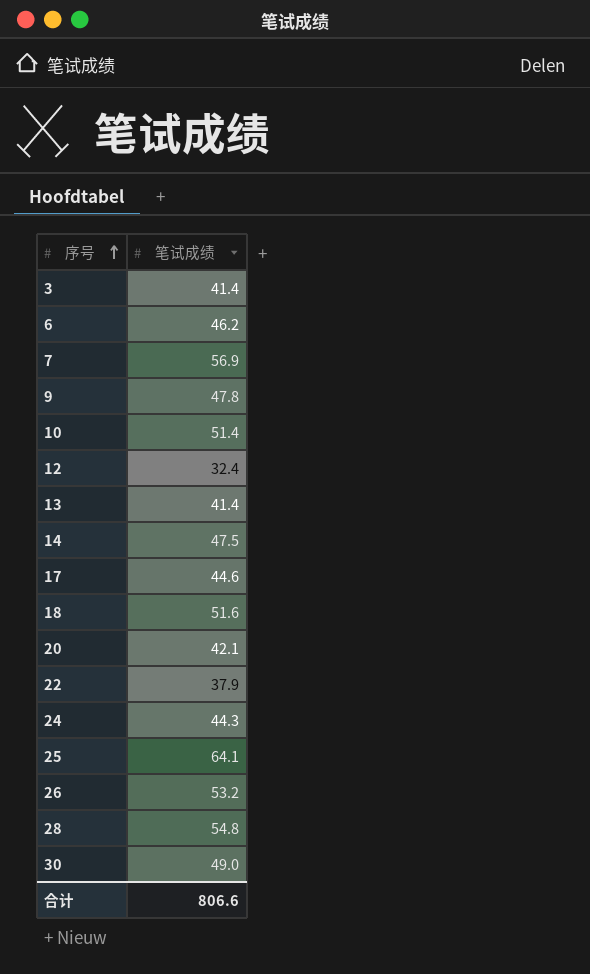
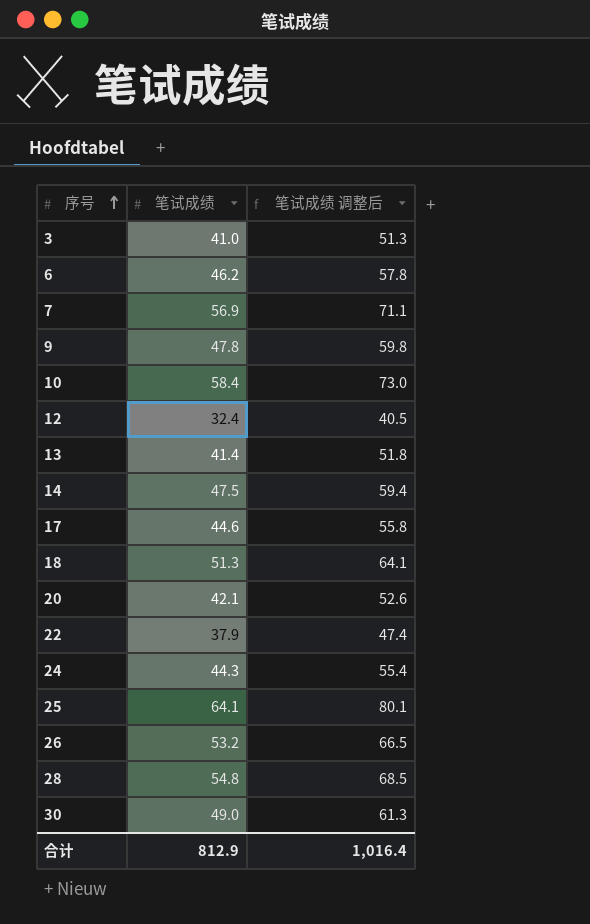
column 笔试成绩 调整后 | formula: none -> [笔试成绩] * 1.25
3 | 笔试成绩: 41.4 -> 41.0
10 | 笔试成绩: 51.4 -> 58.4
18 | 笔试成绩: 51.6 -> 51.3
合计 | 笔试成绩: 806.6 -> 812.9

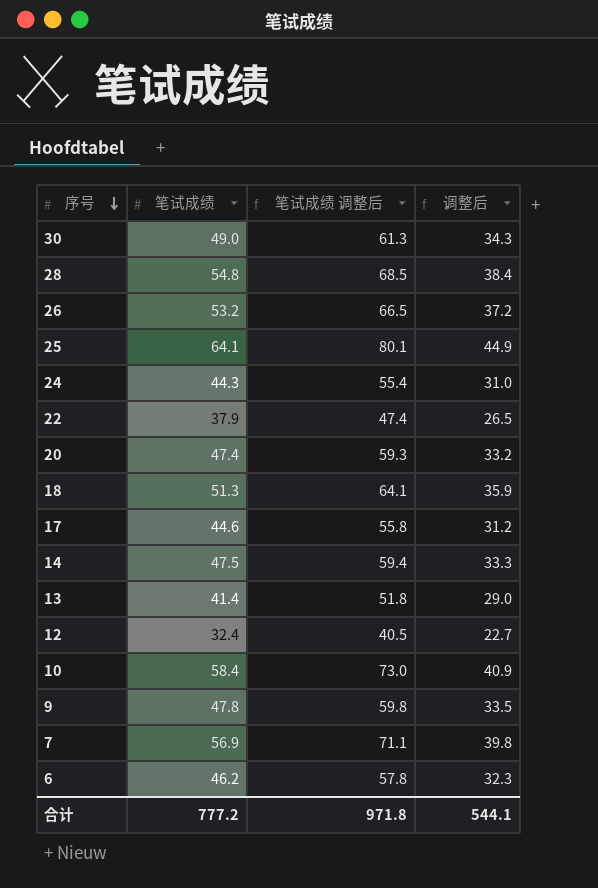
row order: 序号 ascending -> 序号 descending
column 调整后 | formula: none -> [笔试成绩] * 0.7
row 3: 41.0 | 51.3 -> none
20 | 笔试成绩: 42.1 -> 47.4
20 | 笔试成绩 调整后: 52.6 -> 59.3
合计 | 笔试成绩: 812.9 -> 777.2
合计 | 笔试成绩 调整后: 1,016.4 -> 971.8

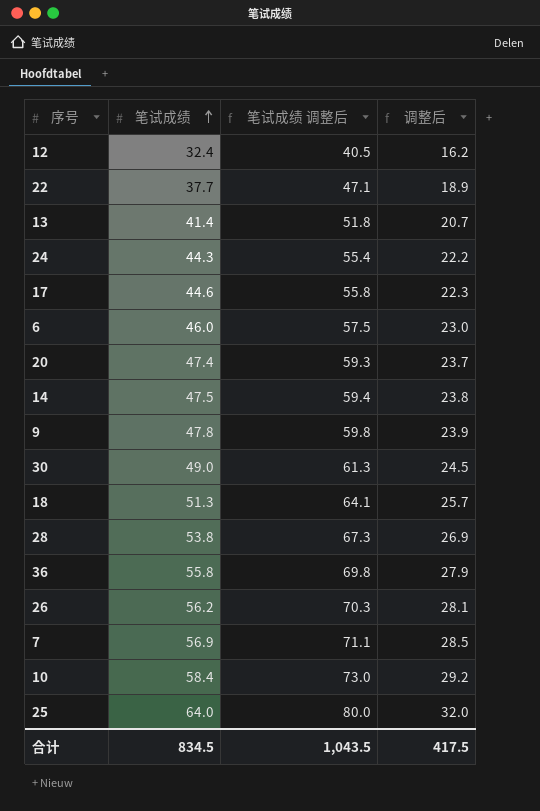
row order: 序号 descending -> 笔试成绩 ascending
column 调整后 | formula: [笔试成绩] * 0.7 -> [笔试成绩] * 0.5
22 | 笔试成绩: 37.9 -> 37.7
22 | 笔试成绩 调整后: 47.4 -> 47.1
6 | 笔试成绩: 46.2 -> 46.0
6 | 笔试成绩 调整后: 57.8 -> 57.5
28 | 笔试成绩: 54.8 -> 53.8
28 | 笔试成绩 调整后: 68.5 -> 67.3
row 36: none -> 55.8 | 69.8 | 27.9
26 | 笔试成绩: 53.2 -> 56.2
26 | 笔试成绩 调整后: 66.5 -> 70.3
25 | 笔试成绩: 64.1 -> 64.0
25 | 笔试成绩 调整后: 80.1 -> 80.0
合计 | 笔试成绩: 777.2 -> 834.5
合计 | 笔试成绩 调整后: 971.8 -> 1,043.5
合计 | 调整后: 544.1 -> 417.5

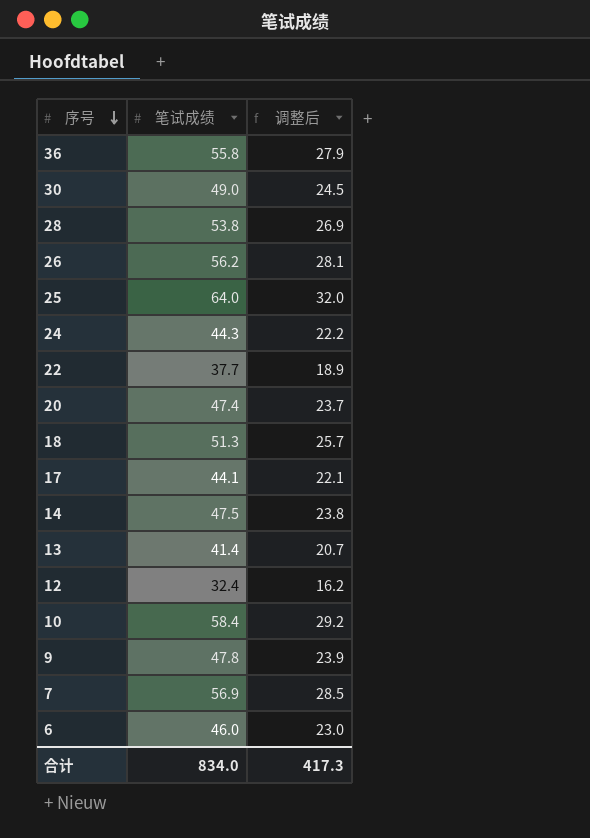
row order: 笔试成绩 ascending -> 序号 descending
column 笔试成绩 调整后 | formula: [笔试成绩] * 1.25 -> none
17 | 笔试成绩: 44.6 -> 44.1
17 | 调整后: 22.3 -> 22.1
合计 | 笔试成绩: 834.5 -> 834.0
合计 | 调整后: 417.5 -> 417.3

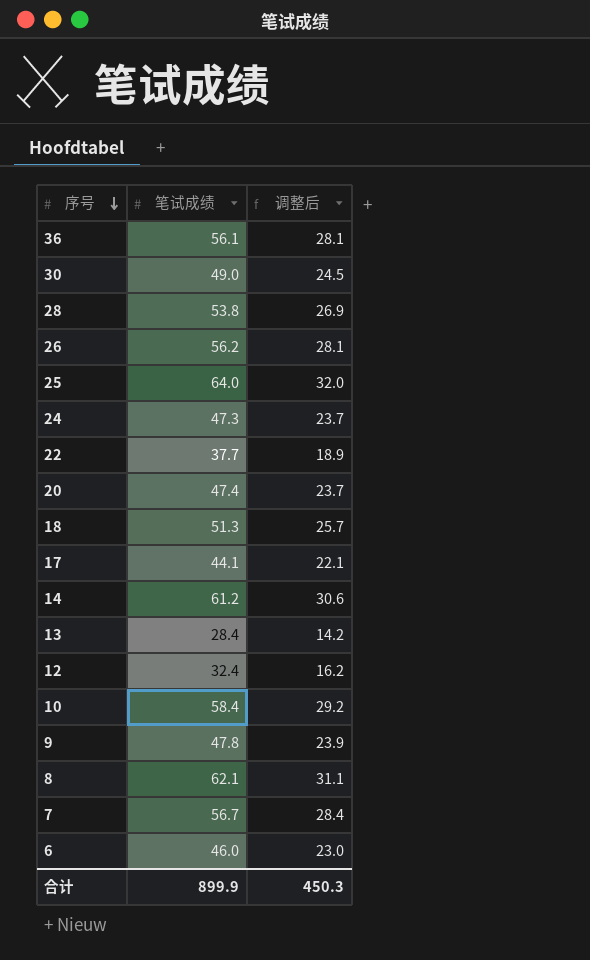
36 | 笔试成绩: 55.8 -> 56.1
36 | 调整后: 27.9 -> 28.1
24 | 笔试成绩: 44.3 -> 47.3
24 | 调整后: 22.2 -> 23.7
14 | 笔试成绩: 47.5 -> 61.2
14 | 调整后: 23.8 -> 30.6
13 | 笔试成绩: 41.4 -> 28.4
13 | 调整后: 20.7 -> 14.2
row 8: none -> 62.1 | 31.1
7 | 笔试成绩: 56.9 -> 56.7
7 | 调整后: 28.5 -> 28.4
合计 | 笔试成绩: 834.0 -> 899.9
合计 | 调整后: 417.3 -> 450.3

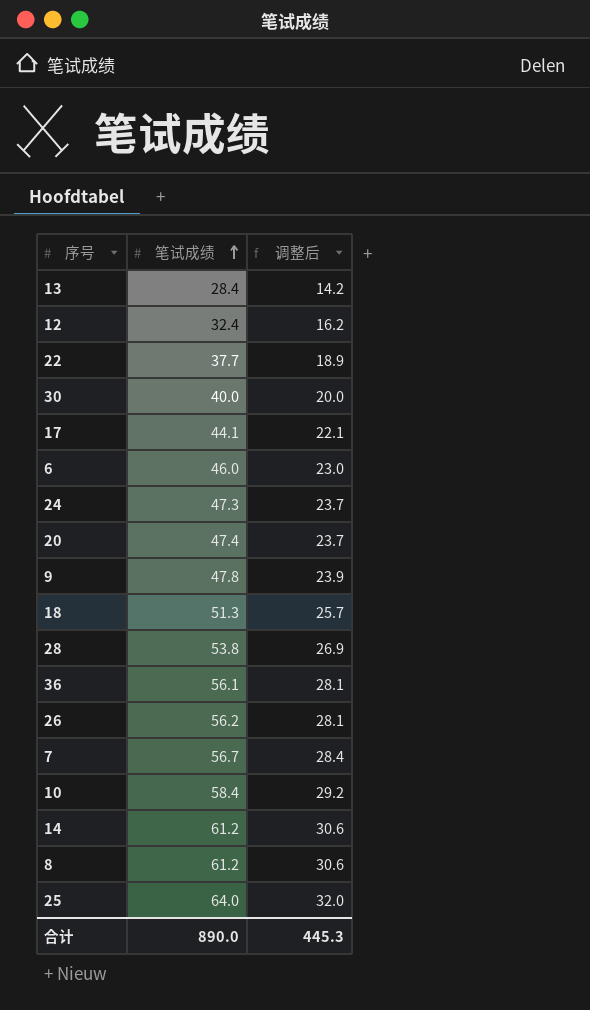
row order: 序号 descending -> 笔试成绩 ascending
30 | 笔试成绩: 49.0 -> 40.0
30 | 调整后: 24.5 -> 20.0
8 | 笔试成绩: 62.1 -> 61.2
8 | 调整后: 31.1 -> 30.6
合计 | 笔试成绩: 899.9 -> 890.0
合计 | 调整后: 450.3 -> 445.3

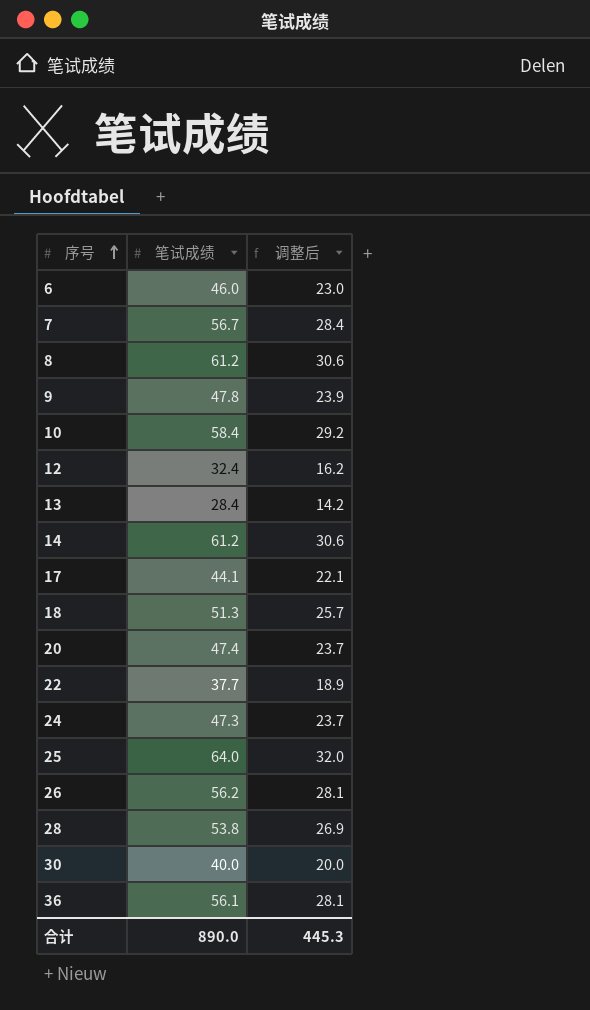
row order: 笔试成绩 ascending -> 序号 ascending

